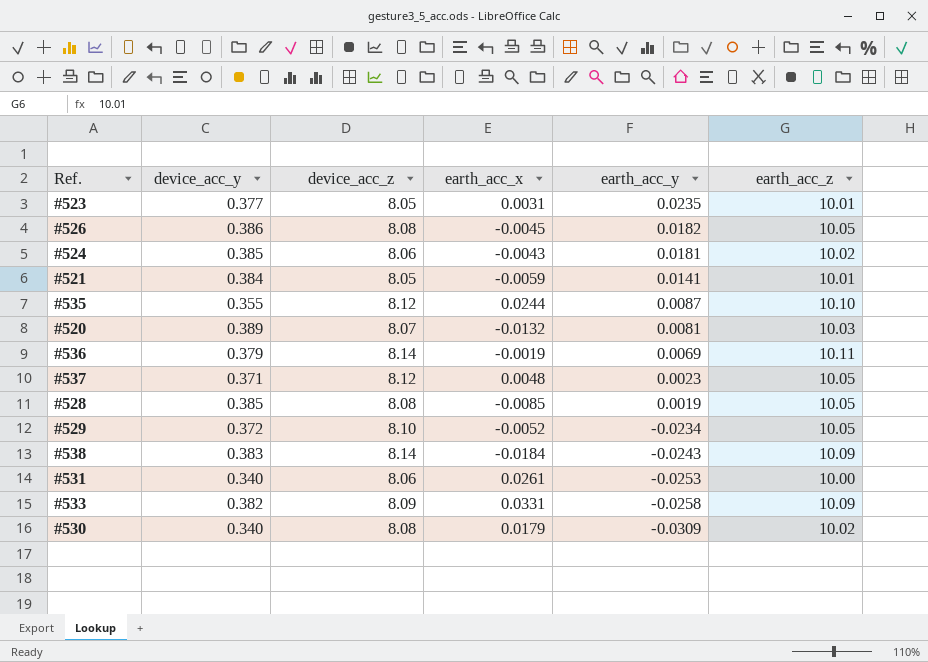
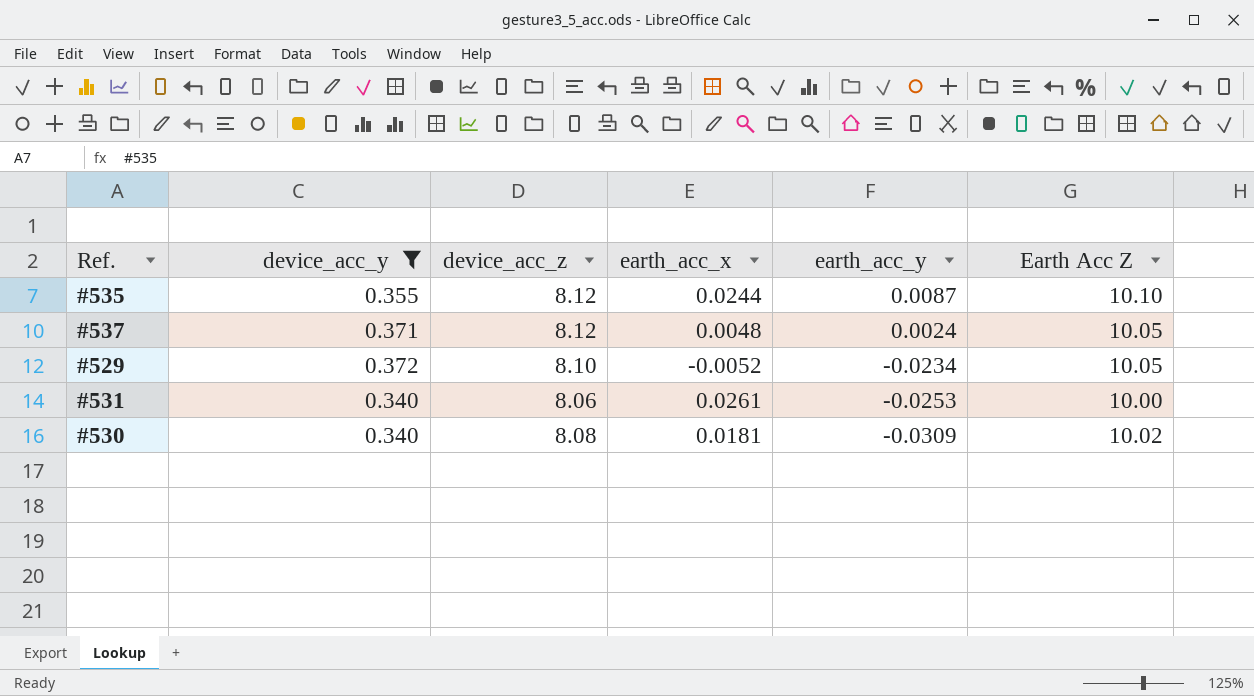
filter: none -> device_acc_y <= 0.372
column name: earth_acc_z -> Earth Acc Z
#537 | earth_acc_y: 0.0023 -> 0.0024
#530 | earth_acc_x: 0.0179 -> 0.0181

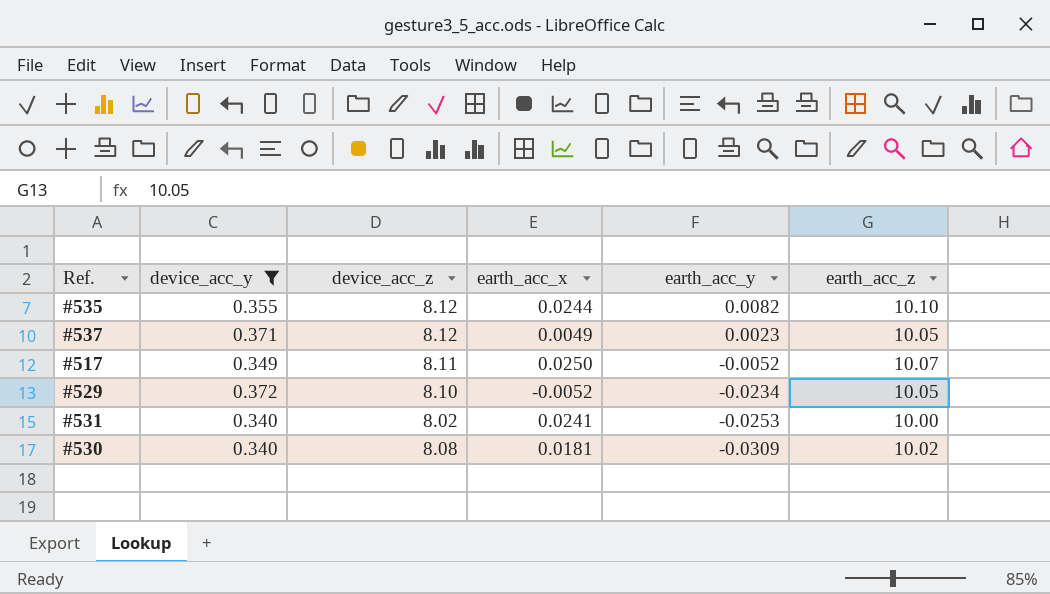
column name: Earth Acc Z -> earth_acc_z
#535 | earth_acc_y: 0.0087 -> 0.0082
#537 | earth_acc_x: 0.0048 -> 0.0049
#537 | earth_acc_y: 0.0024 -> 0.0023
row #517: none -> 0.349 | 8.11 | 0.0250 | -0.0052 | 10.07
#531 | device_acc_z: 8.06 -> 8.02
#531 | earth_acc_x: 0.0261 -> 0.0241

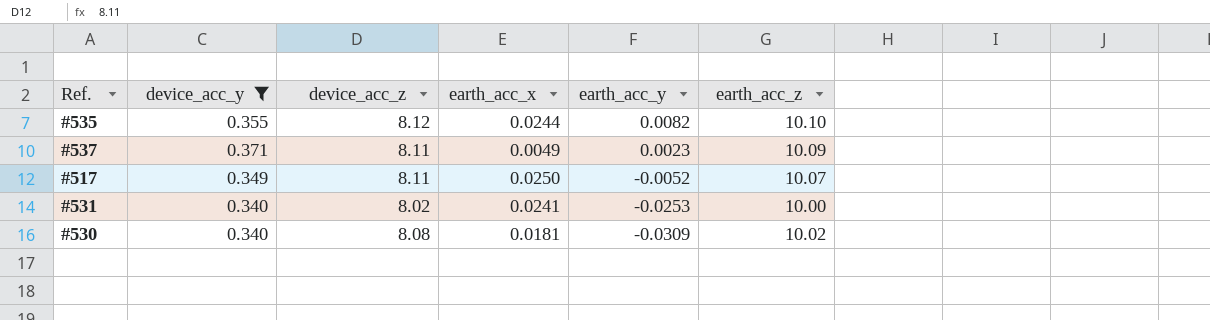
row #529: 0.372 | 8.10 | -0.0052 | -0.0234 | 10.05 -> none
#537 | device_acc_z: 8.12 -> 8.11
#537 | earth_acc_z: 10.05 -> 10.09

